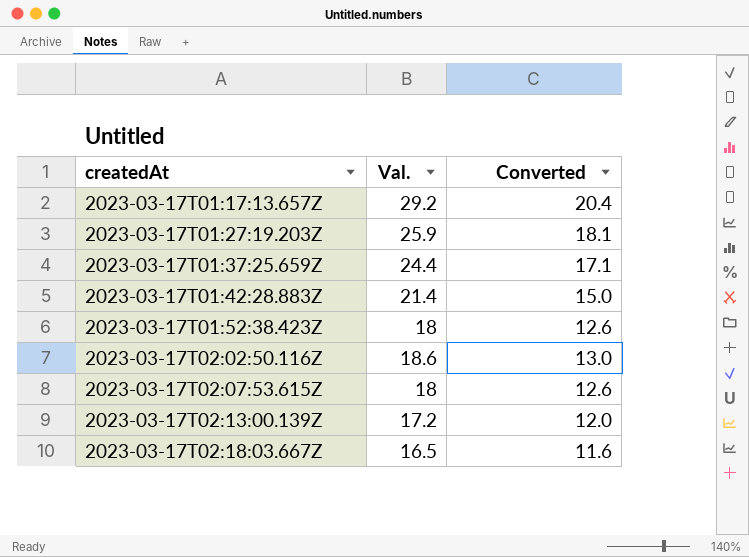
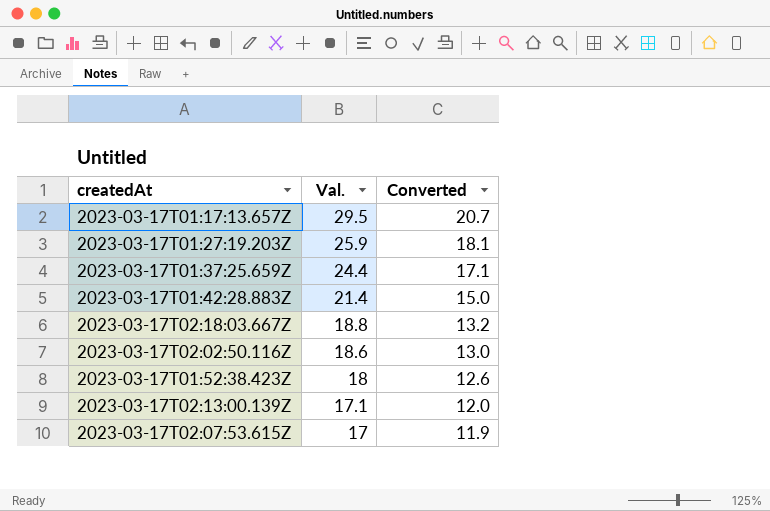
row order: createdAt ascending -> Val. descending
2023-03-17T01:17:13.657Z | Val.: 29.2 -> 29.5
2023-03-17T01:17:13.657Z | Converted: 20.4 -> 20.7
2023-03-17T02:18:03.667Z | Val.: 16.5 -> 18.8
2023-03-17T02:18:03.667Z | Converted: 11.6 -> 13.2
2023-03-17T02:13:00.139Z | Val.: 17.2 -> 17.1
2023-03-17T02:07:53.615Z | Val.: 18 -> 17
2023-03-17T02:07:53.615Z | Converted: 12.6 -> 11.9

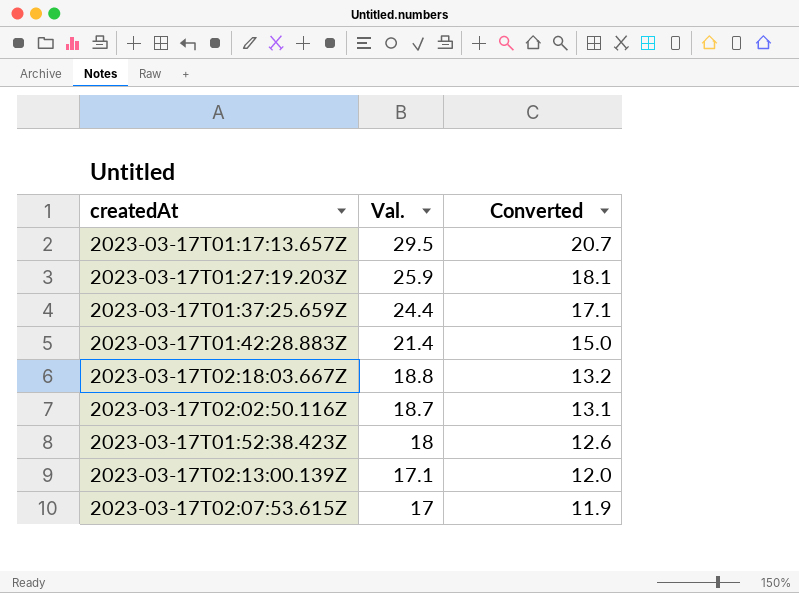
2023-03-17T02:02:50.116Z | Val.: 18.6 -> 18.7
2023-03-17T02:02:50.116Z | Converted: 13.0 -> 13.1

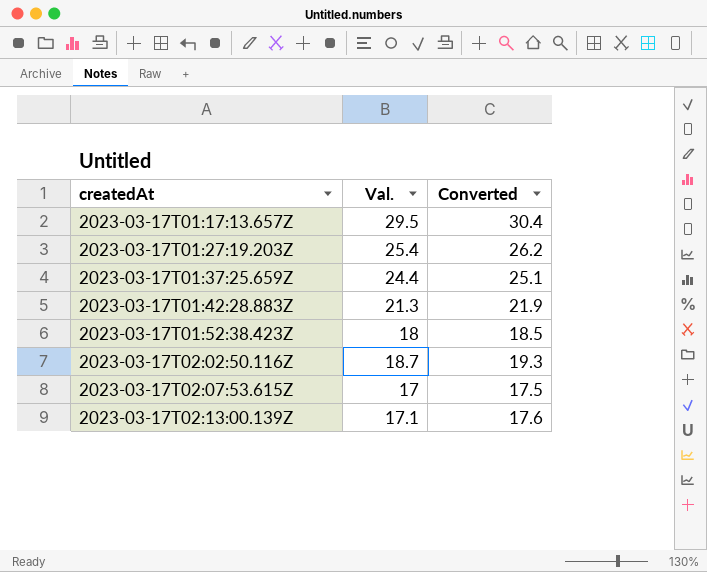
row order: Val. descending -> createdAt ascending
column Converted | formula: [Val.] * 0.7 -> [Val.] * 1.03
row 2023-03-17T02:18:03.667Z: 18.8 | 13.2 -> none
2023-03-17T01:27:19.203Z | Val.: 25.9 -> 25.4
2023-03-17T01:42:28.883Z | Val.: 21.4 -> 21.3

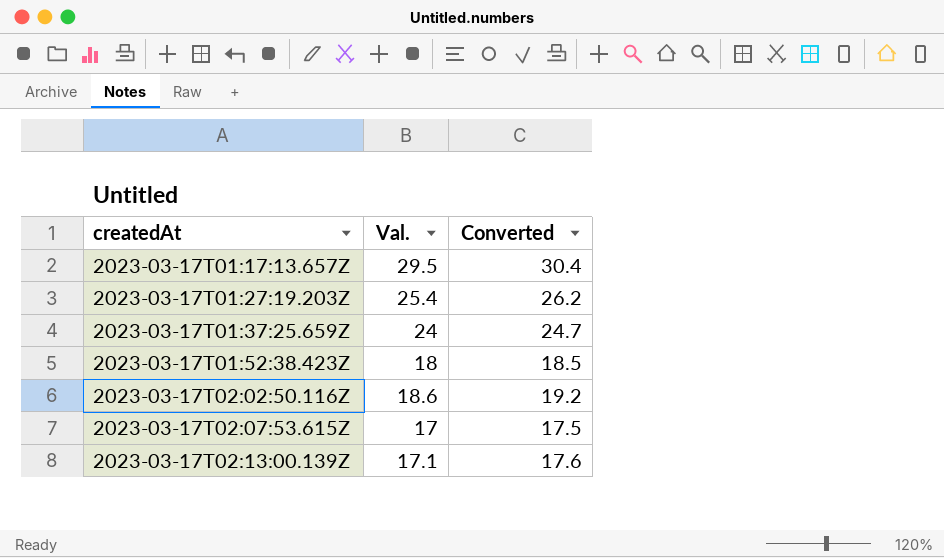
row 2023-03-17T01:42:28.883Z: 21.3 | 21.9 -> none
2023-03-17T01:37:25.659Z | Val.: 24.4 -> 24
2023-03-17T01:37:25.659Z | Converted: 25.1 -> 24.7
2023-03-17T02:02:50.116Z | Val.: 18.7 -> 18.6
2023-03-17T02:02:50.116Z | Converted: 19.3 -> 19.2

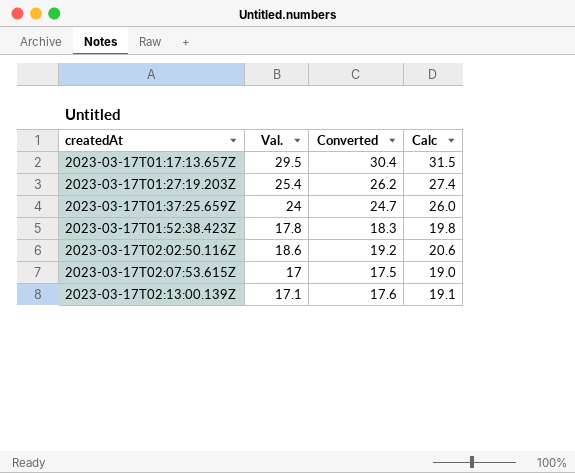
column Calc | formula: none -> [Val.] + 2
2023-03-17T01:52:38.423Z | Val.: 18 -> 17.8
2023-03-17T01:52:38.423Z | Converted: 18.5 -> 18.3

